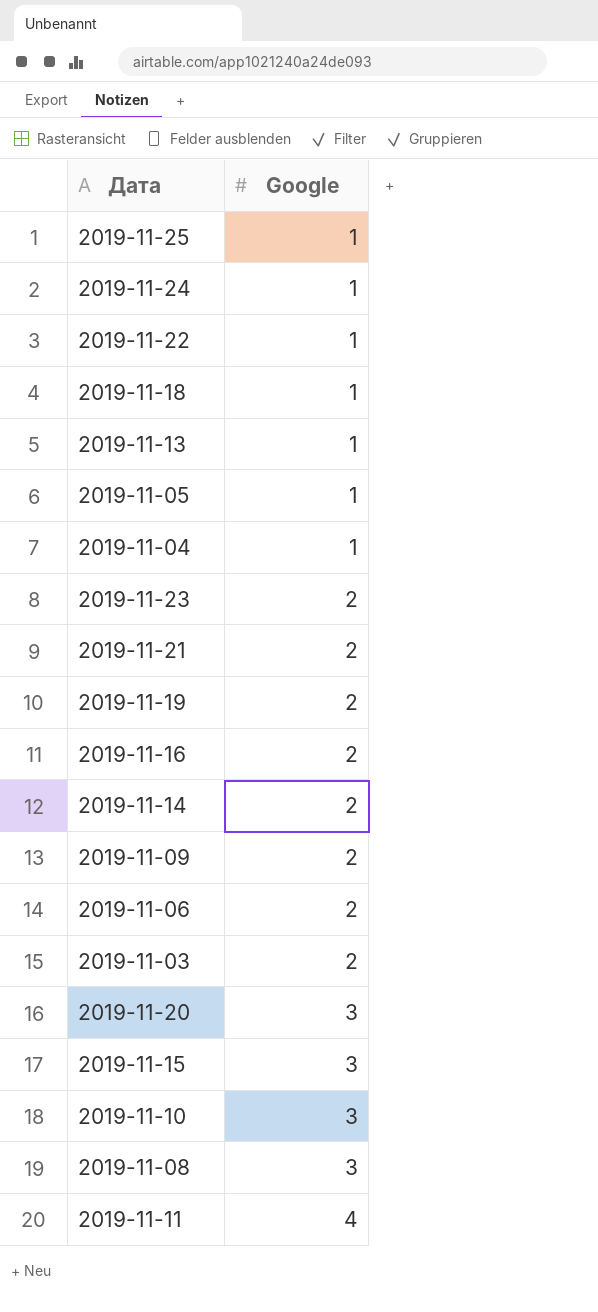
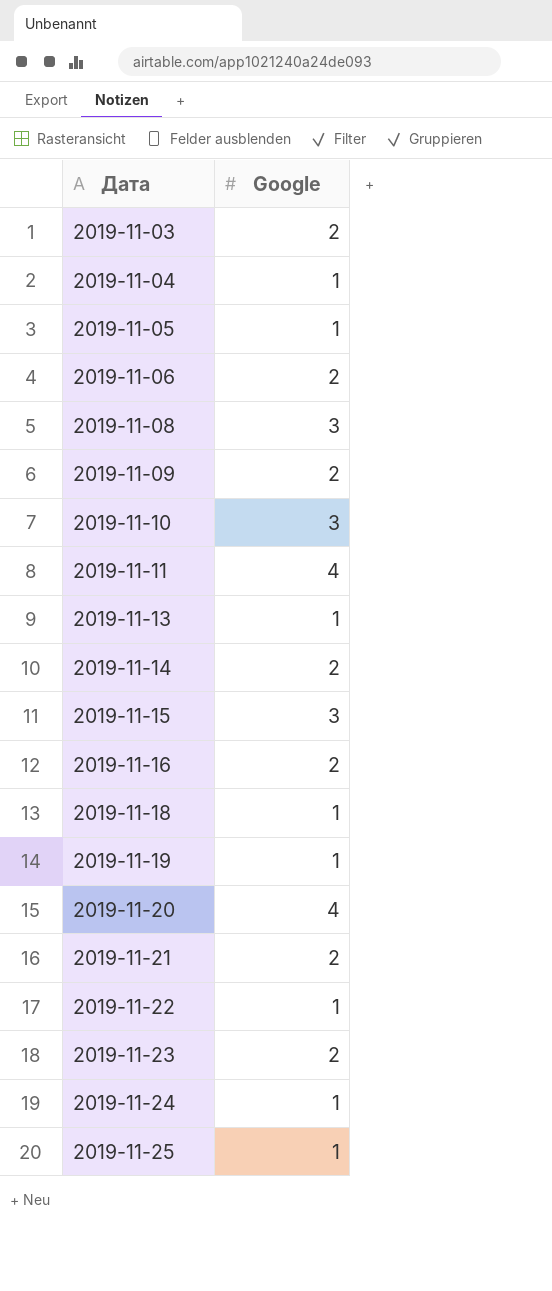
row order: Google ascending -> Дата ascending
2019-11-19 | Google: 2 -> 1
2019-11-20 | Google: 3 -> 4

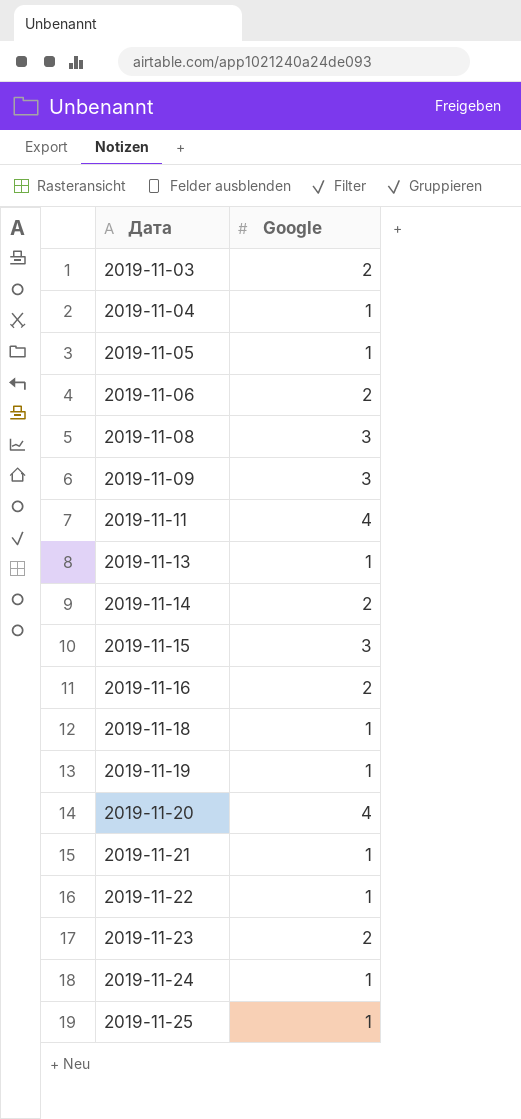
row 2019-11-10: 3 -> none
2019-11-09 | Google: 2 -> 3
2019-11-21 | Google: 2 -> 1

